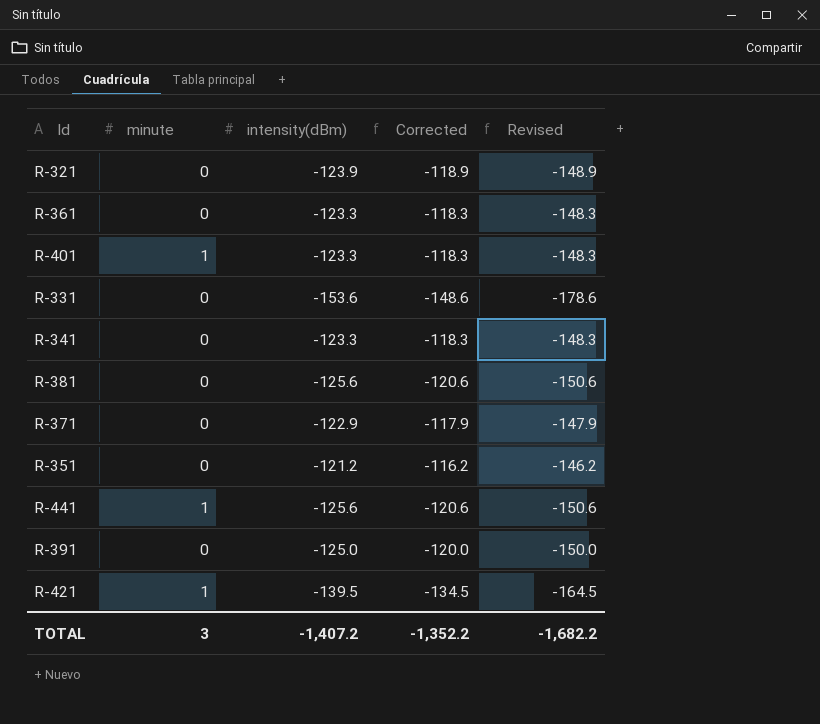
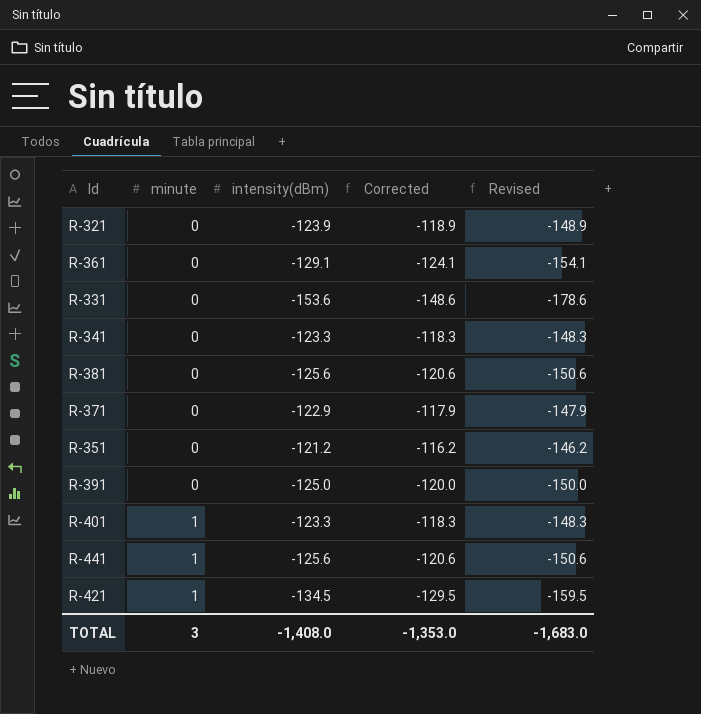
row order: none -> minute ascending
R-361 | intensity(dBm): -123.3 -> -129.1
R-361 | Corrected: -118.3 -> -124.1
R-361 | Revised: -148.3 -> -154.1
R-421 | intensity(dBm): -139.5 -> -134.5
R-421 | Corrected: -134.5 -> -129.5
R-421 | Revised: -164.5 -> -159.5
TOTAL | intensity(dBm): -1,407.2 -> -1,408.0
TOTAL | Corrected: -1,352.2 -> -1,353.0
TOTAL | Revised: -1,682.2 -> -1,683.0

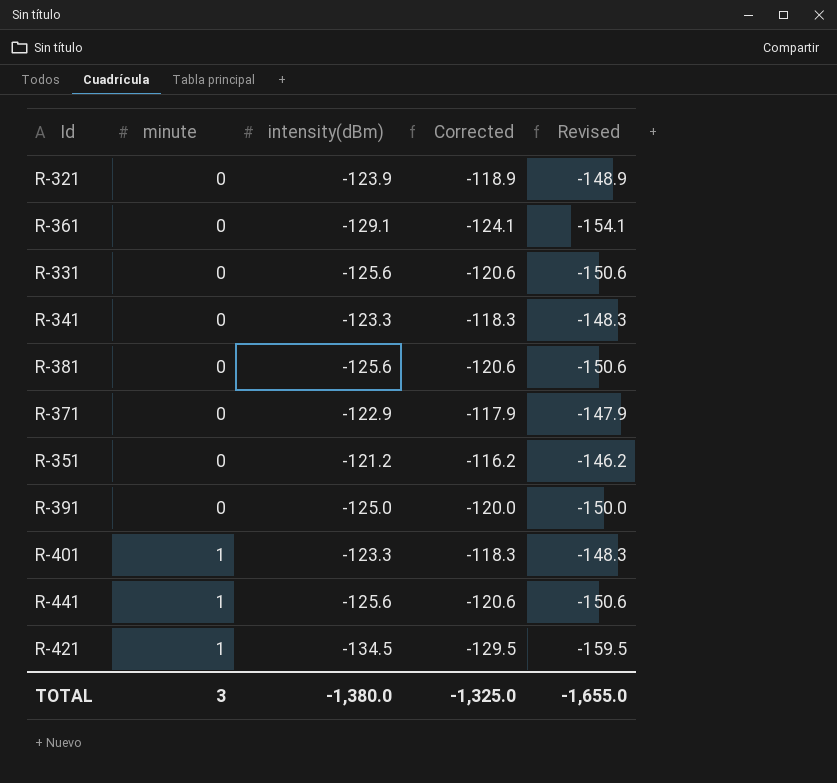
R-331 | intensity(dBm): -153.6 -> -125.6
R-331 | Corrected: -148.6 -> -120.6
R-331 | Revised: -178.6 -> -150.6
TOTAL | intensity(dBm): -1,408.0 -> -1,380.0
TOTAL | Corrected: -1,353.0 -> -1,325.0
TOTAL | Revised: -1,683.0 -> -1,655.0

